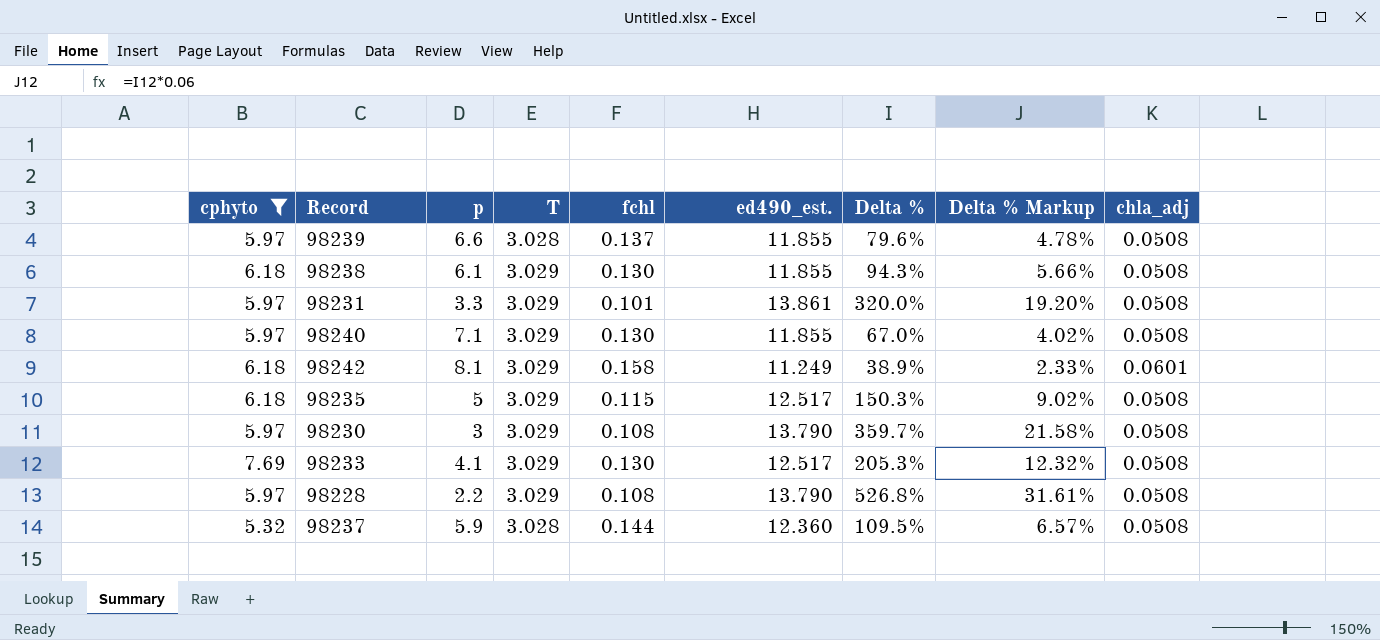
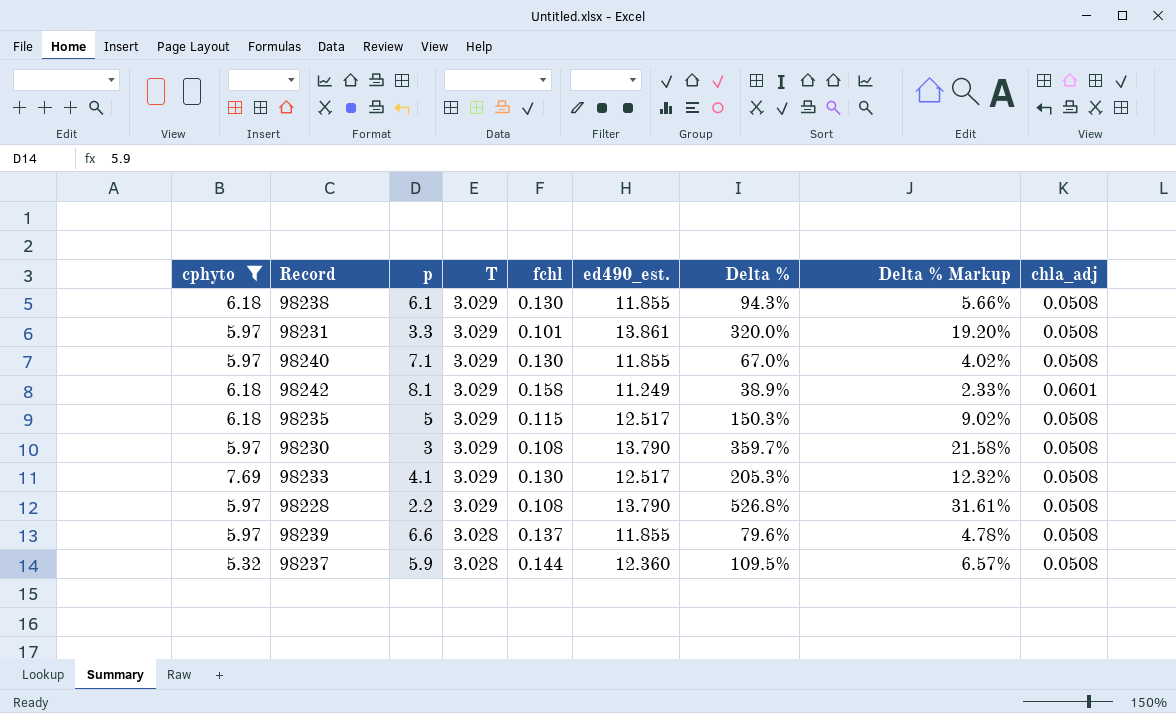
row order: none -> T descending

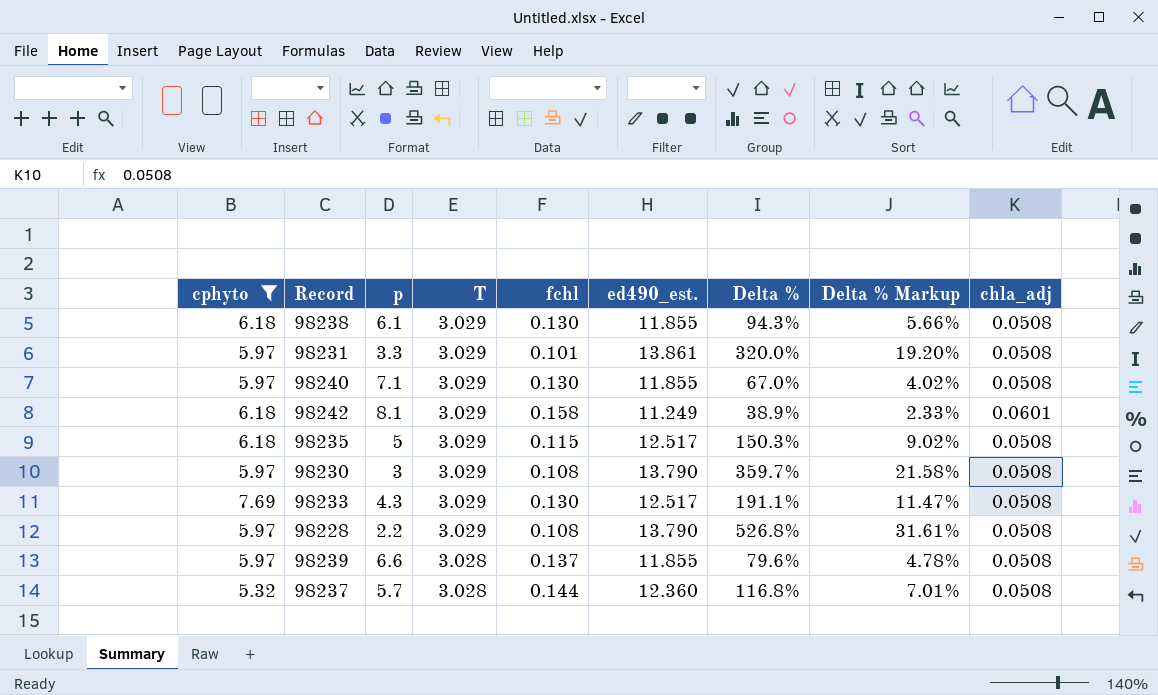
98233 | p: 4.1 -> 4.3
98233 | Delta %: 205.3% -> 191.1%
98233 | Delta % Markup: 12.32% -> 11.47%
98237 | p: 5.9 -> 5.7
98237 | Delta %: 109.5% -> 116.8%
98237 | Delta % Markup: 6.57% -> 7.01%

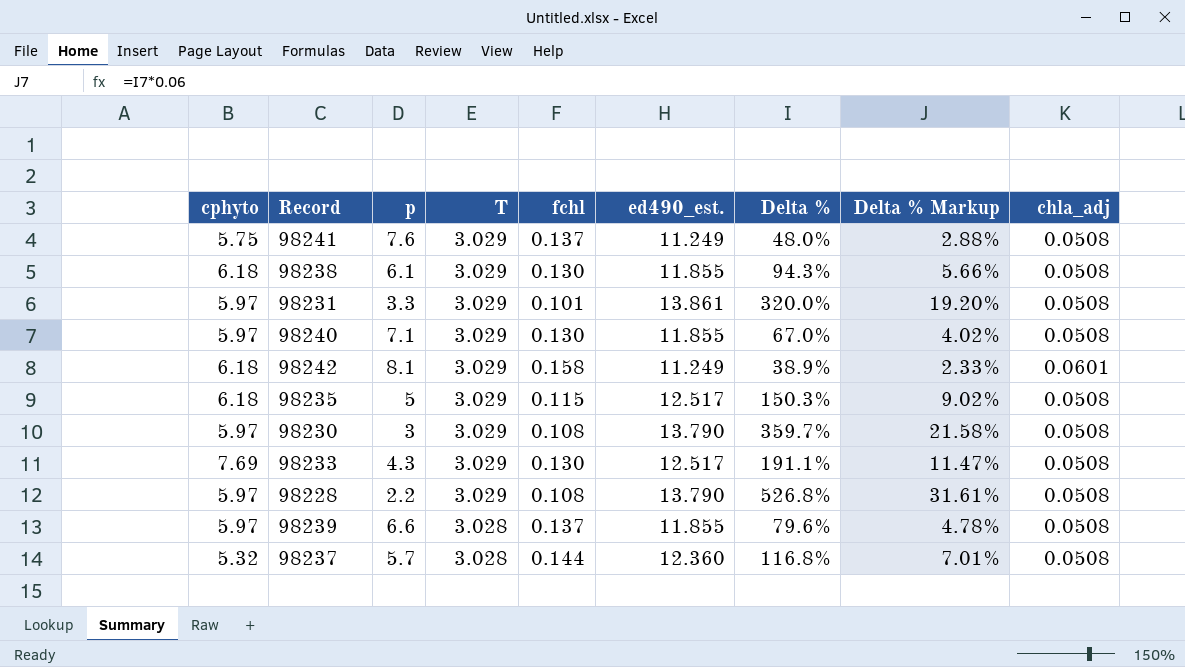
filter: cphyto != 5.75 -> none

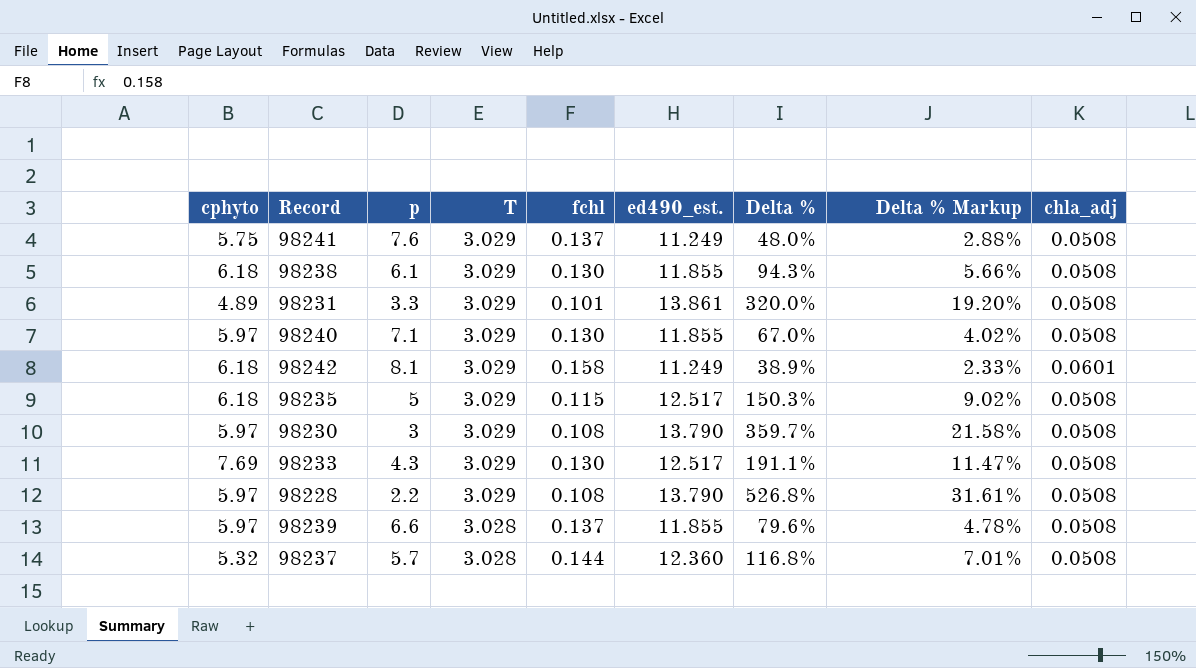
98231 | cphyto: 5.97 -> 4.89

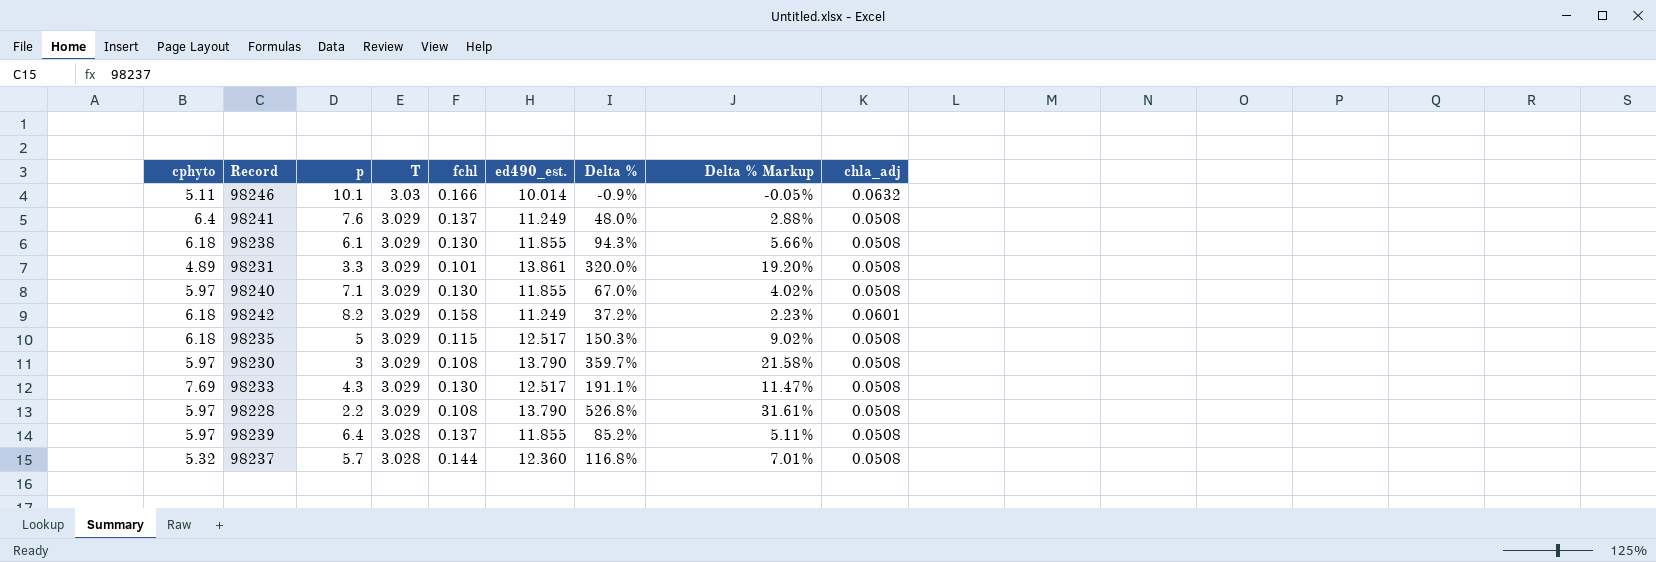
row 98246: none -> 5.11 | 10.1 | 3.03 | 0.166 | 10.014 | -0.9% | -0.05% | 0.0632
98241 | cphyto: 5.75 -> 6.4
98242 | p: 8.1 -> 8.2
98242 | Delta %: 38.9% -> 37.2%
98242 | Delta % Markup: 2.33% -> 2.23%
98239 | p: 6.6 -> 6.4
98239 | Delta %: 79.6% -> 85.2%
98239 | Delta % Markup: 4.78% -> 5.11%

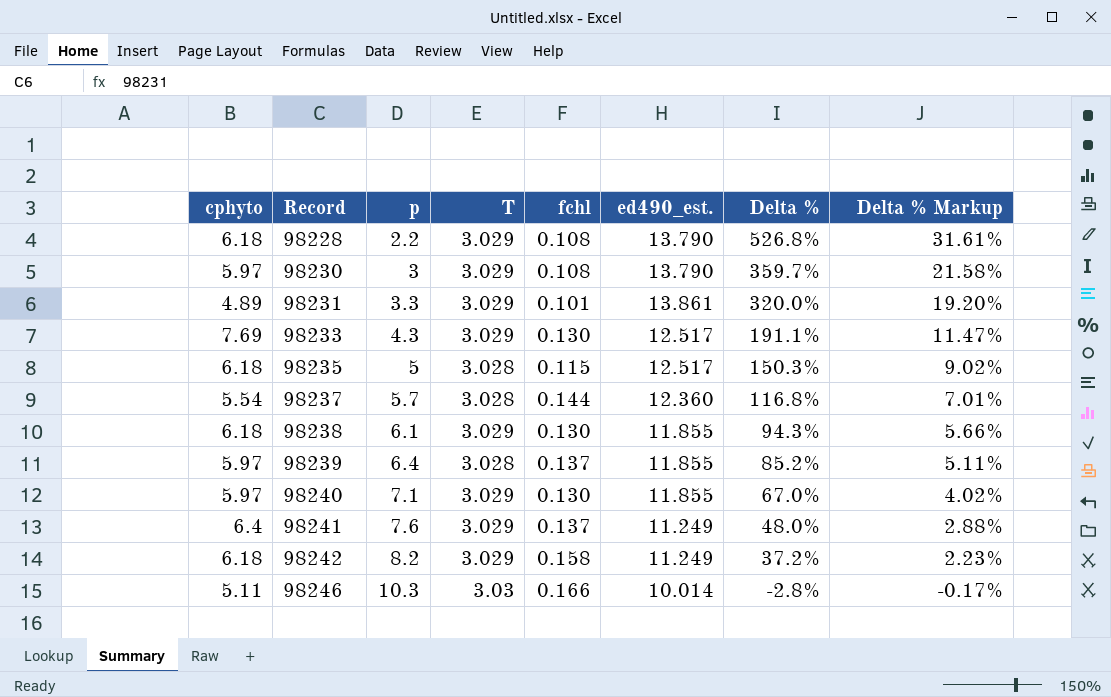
row order: T descending -> Record ascending
column chla_adj | position: 9 -> none
98228 | cphyto: 5.97 -> 6.18
98235 | T: 3.029 -> 3.028
98237 | cphyto: 5.32 -> 5.54
98246 | p: 10.1 -> 10.3
98246 | Delta %: -0.9% -> -2.8%
98246 | Delta % Markup: -0.05% -> -0.17%

